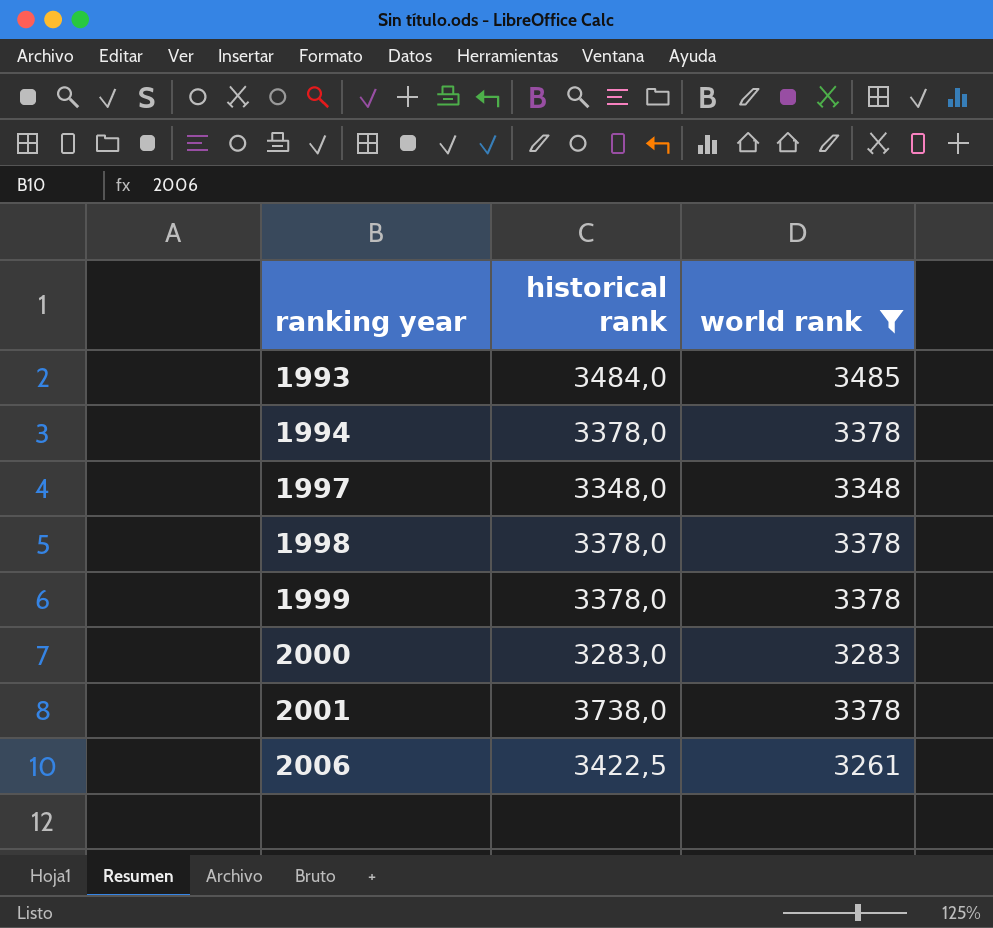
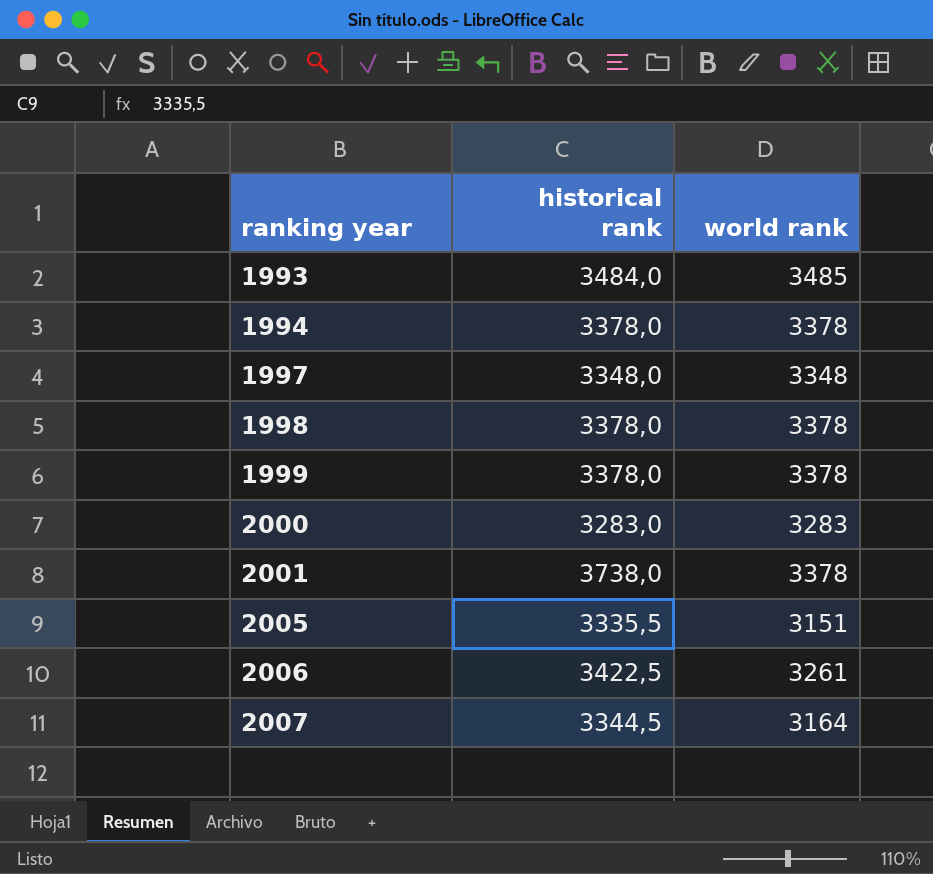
filter: world rank >= 3261 -> none

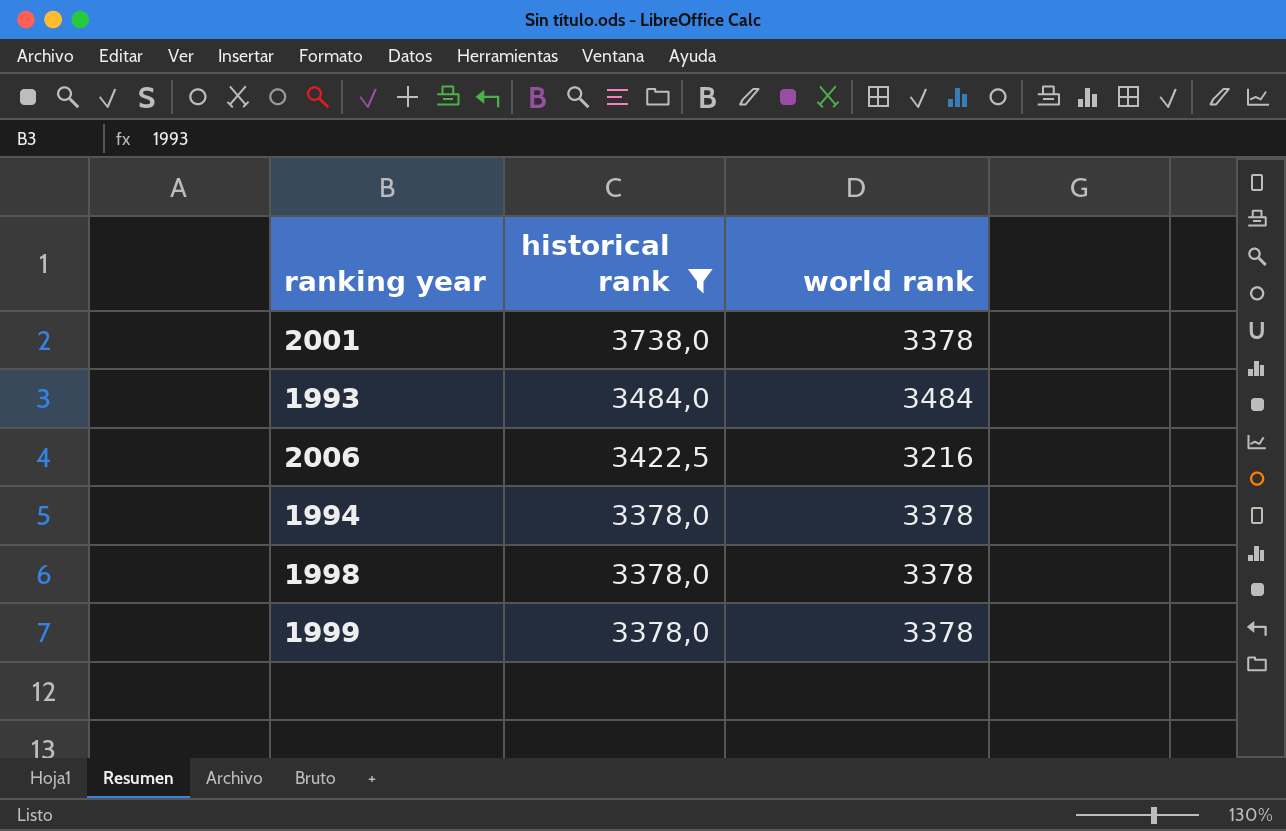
filter: none -> historical rank >= 3378,0
row order: ranking year ascending -> historical rank descending
1993 | world rank: 3485 -> 3484
2006 | world rank: 3261 -> 3216

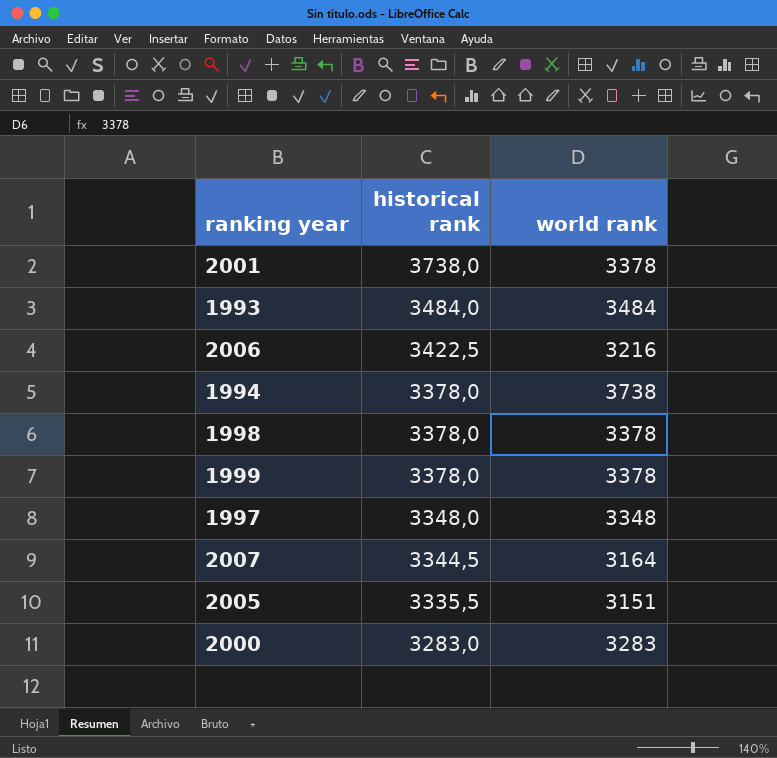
filter: historical rank >= 3378,0 -> none
1994 | world rank: 3378 -> 3738

